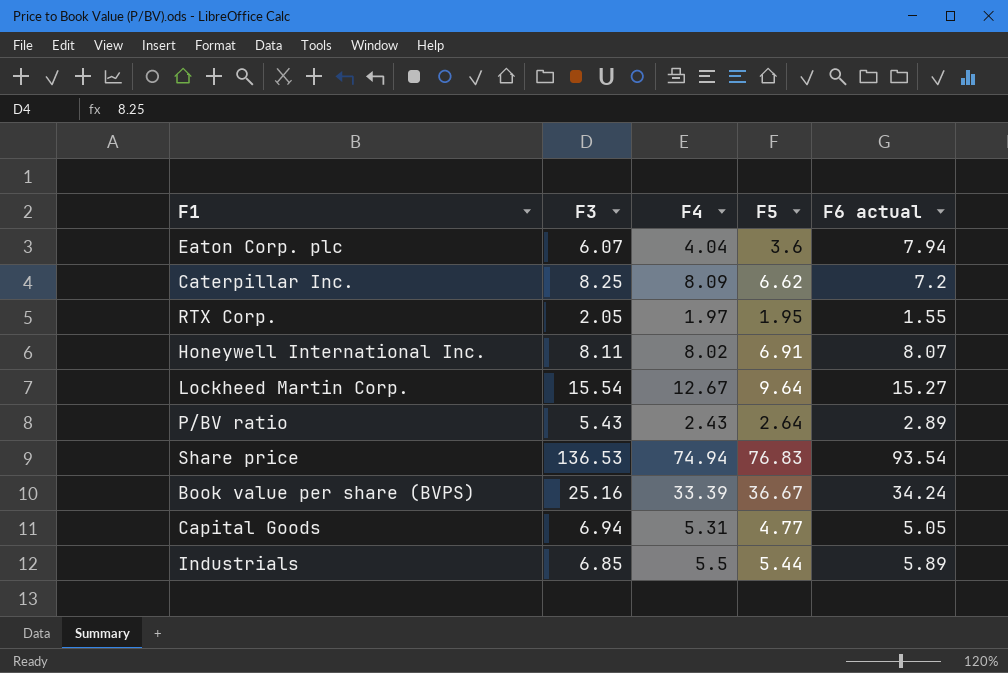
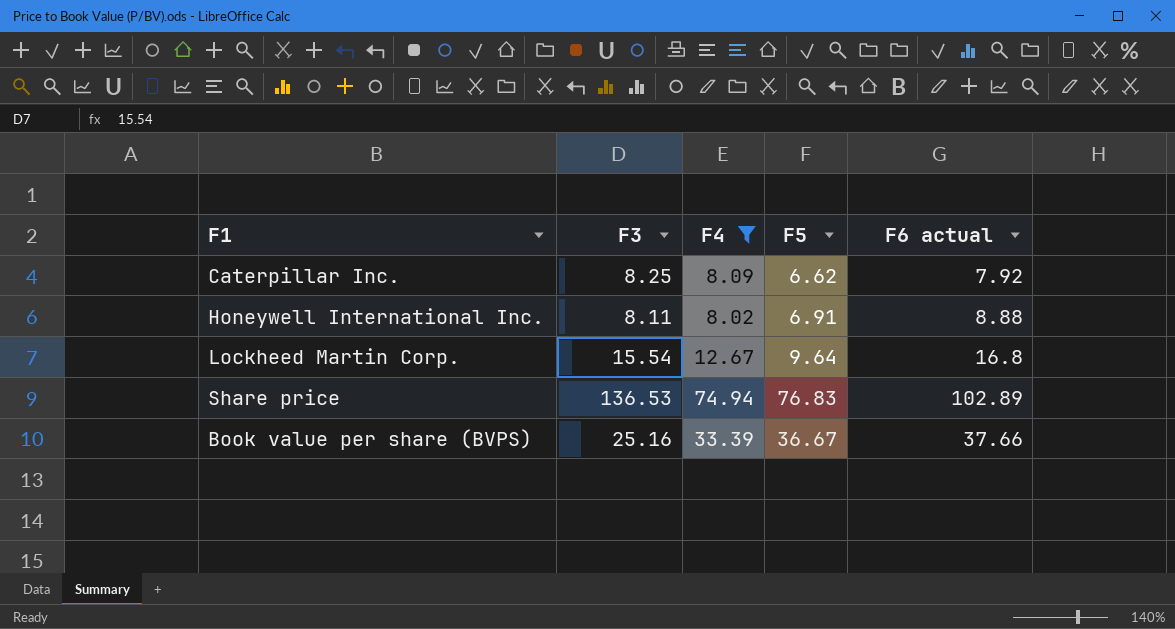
filter: none -> F4 >= 8.02
Caterpillar Inc. | F6 actual: 7.2 -> 7.92
Honeywell International Inc. | F6 actual: 8.07 -> 8.88
Lockheed Martin Corp. | F6 actual: 15.27 -> 16.8
Share price | F6 actual: 93.54 -> 102.89
Book value per share (BVPS) | F6 actual: 34.24 -> 37.66

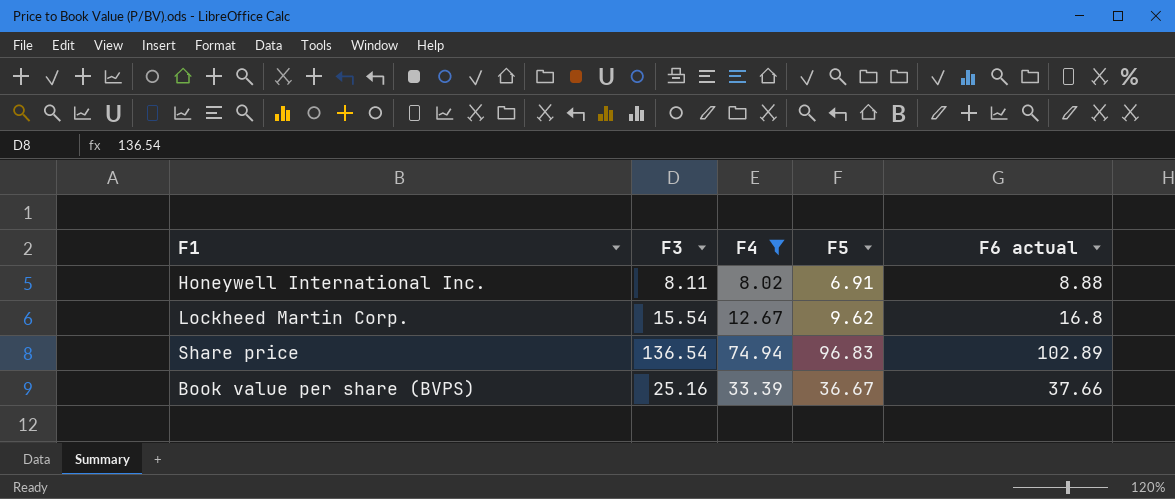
row Caterpillar Inc.: 8.25 | 8.09 | 6.62 | 7.92 -> none
Lockheed Martin Corp. | F5: 9.64 -> 9.62
Share price | F3: 136.53 -> 136.54
Share price | F5: 76.83 -> 96.83

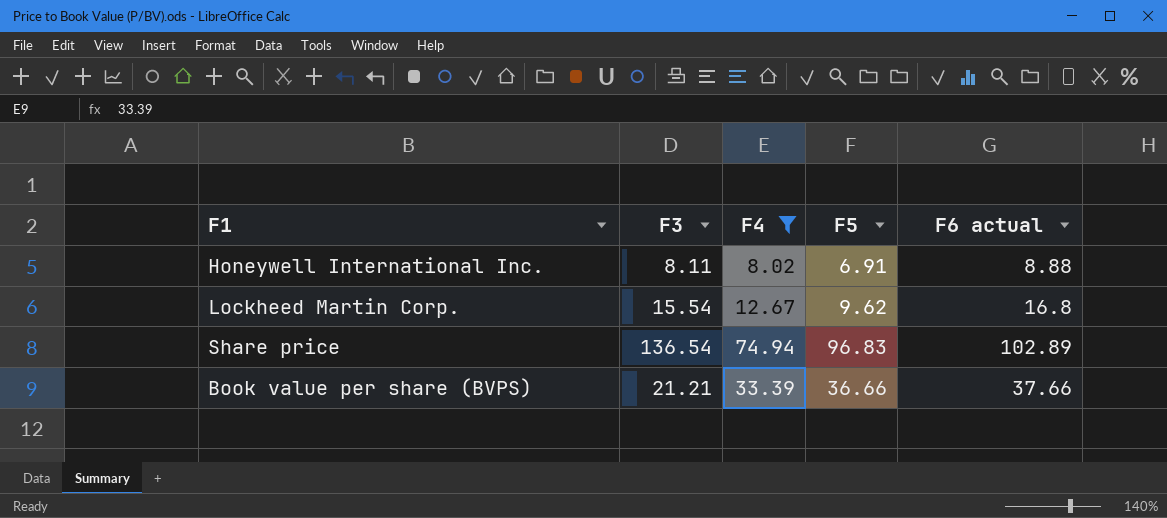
Book value per share (BVPS) | F3: 25.16 -> 21.21
Book value per share (BVPS) | F5: 36.67 -> 36.66

